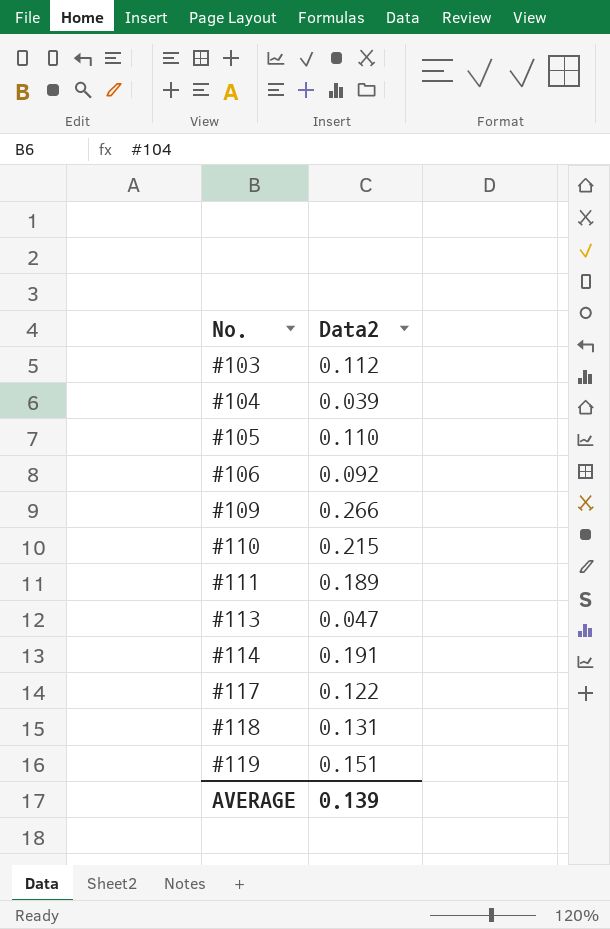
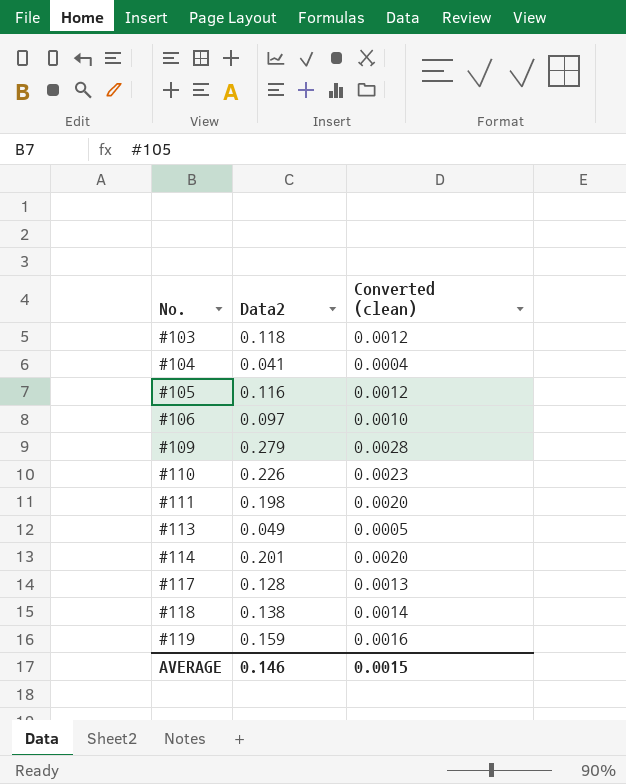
column Converted (clean) | formula: none -> [Data2] * 0.01
#103 | Data2: 0.112 -> 0.118
#104 | Data2: 0.039 -> 0.041
#105 | Data2: 0.110 -> 0.116
#106 | Data2: 0.092 -> 0.097
#109 | Data2: 0.266 -> 0.279
#110 | Data2: 0.215 -> 0.226
#111 | Data2: 0.189 -> 0.198
#113 | Data2: 0.047 -> 0.049
#114 | Data2: 0.191 -> 0.201
#117 | Data2: 0.122 -> 0.128
#118 | Data2: 0.131 -> 0.138
#119 | Data2: 0.151 -> 0.159
AVERAGE | Data2: 0.139 -> 0.146

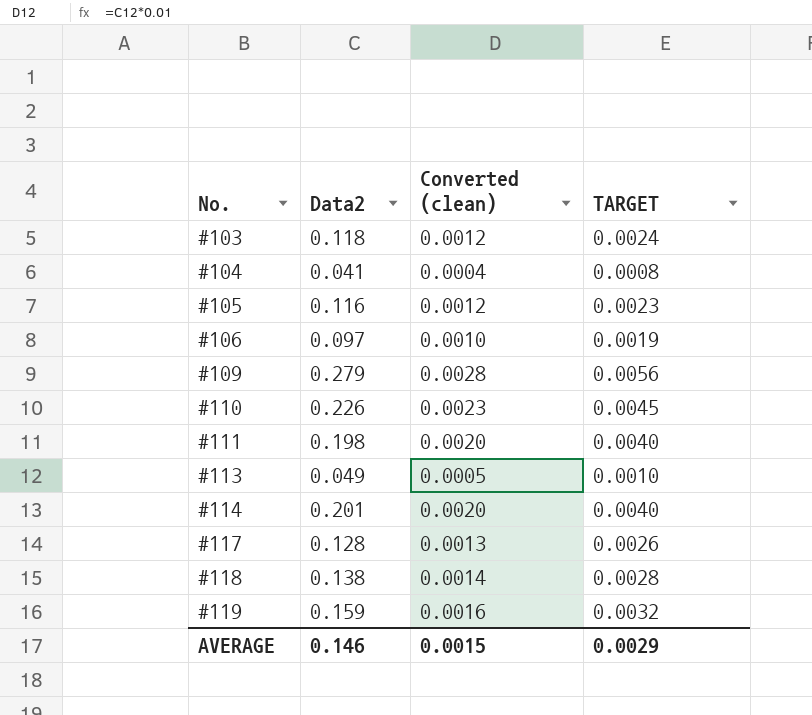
column TARGET | formula: none -> [Data2] * 0.02

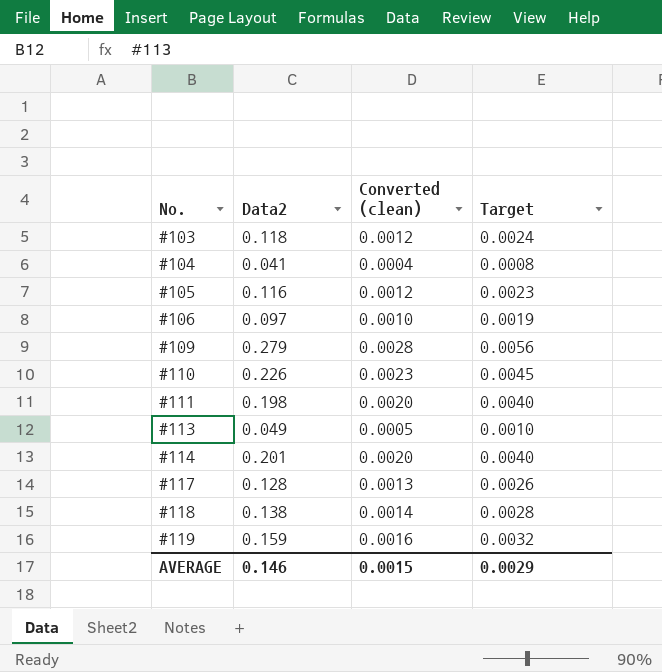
column name: TARGET -> Target

